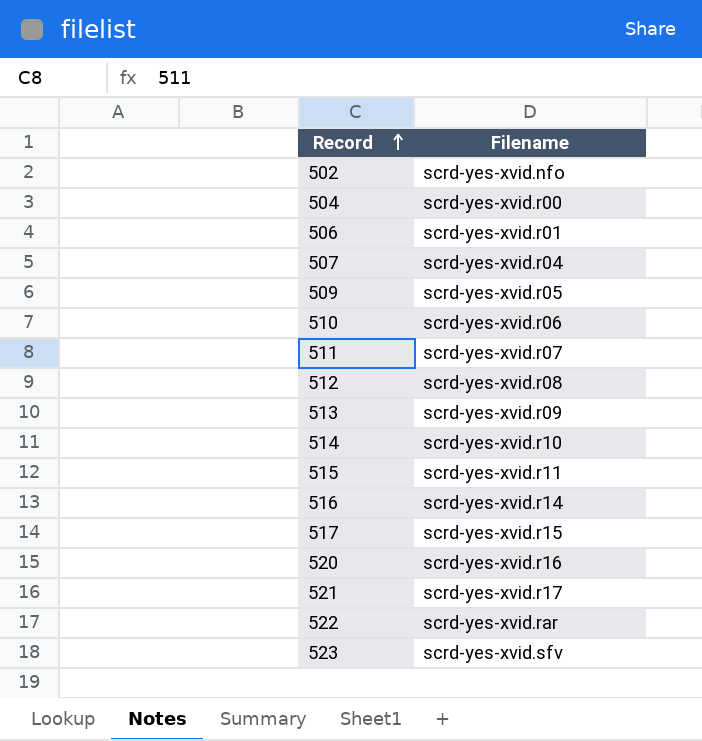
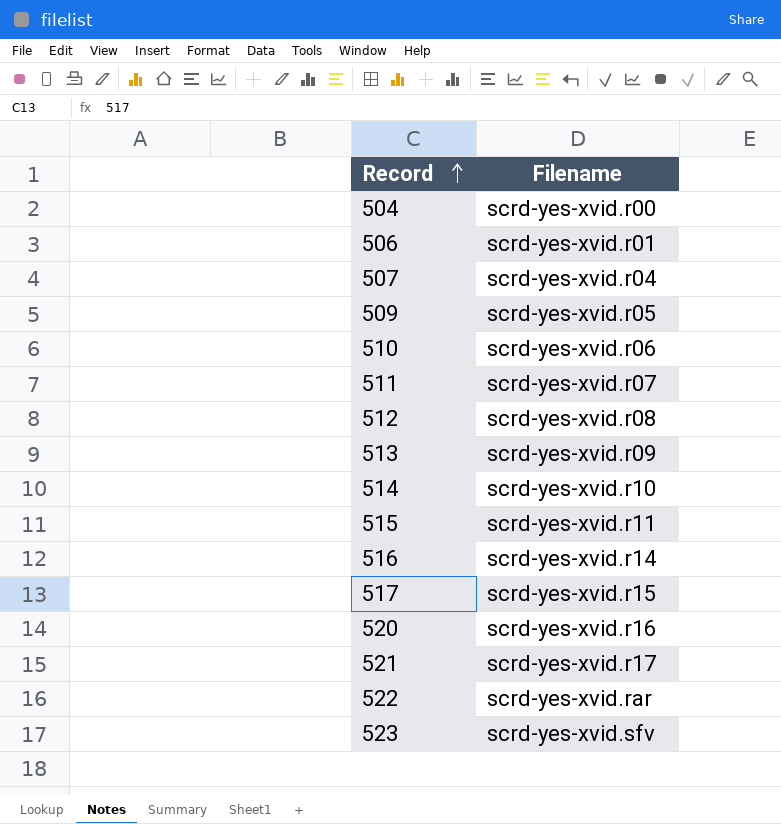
row 502: scrd-yes-xvid.nfo -> none

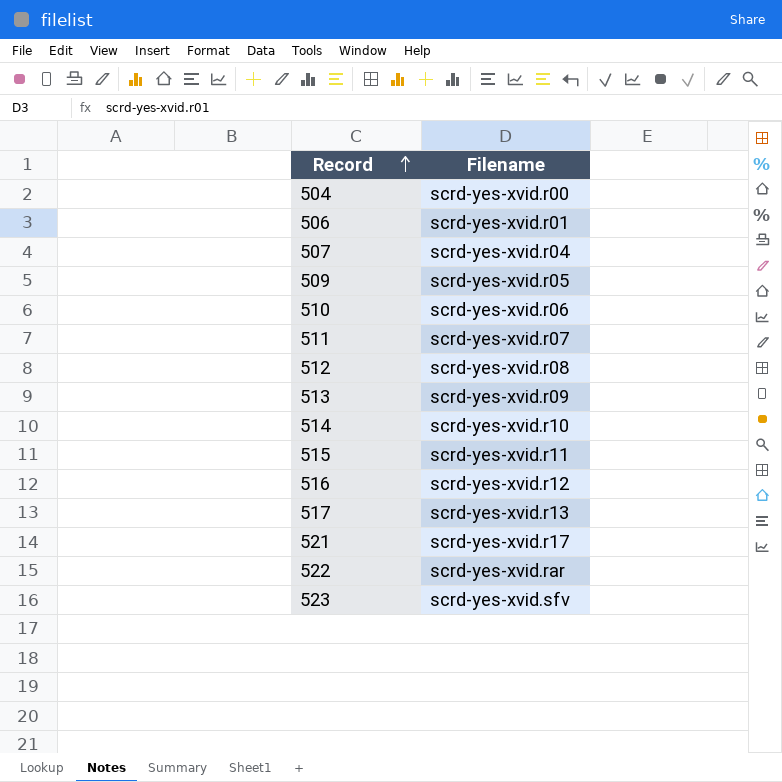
row 520: scrd-yes-xvid.r16 -> none
516 | Filename: scrd-yes-xvid.r14 -> scrd-yes-xvid.r12
517 | Filename: scrd-yes-xvid.r15 -> scrd-yes-xvid.r13

